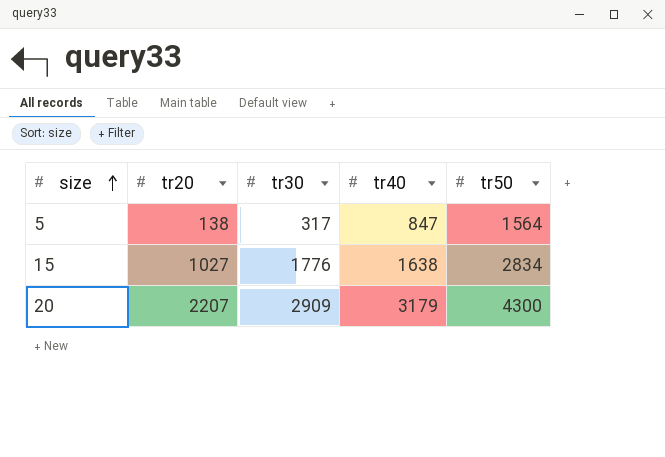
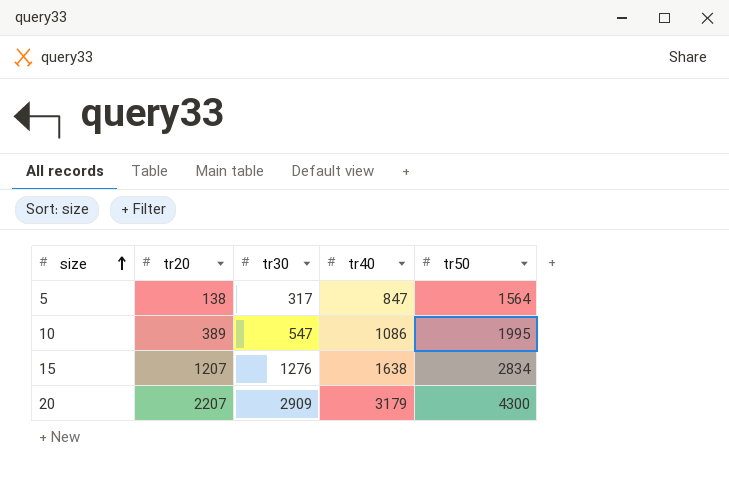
row 10: none -> 389 | 547 | 1086 | 1995
15 | tr20: 1027 -> 1207
15 | tr30: 1776 -> 1276

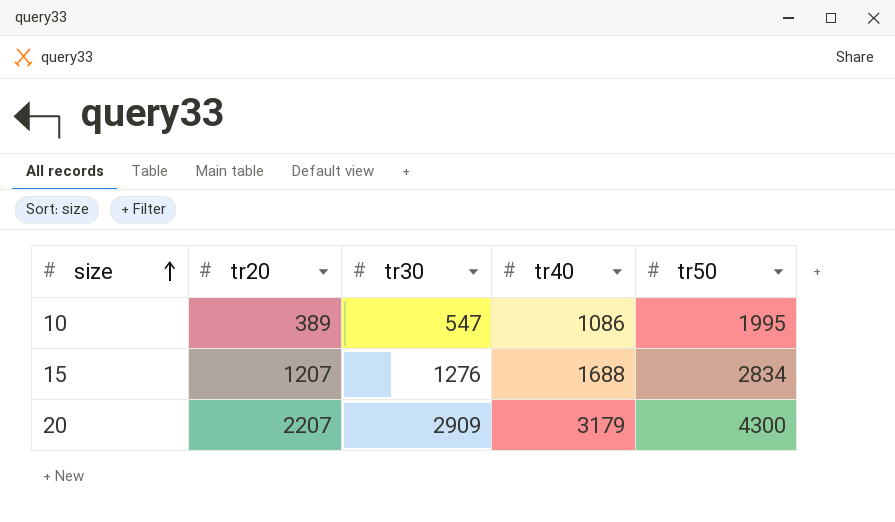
row 5: 138 | 317 | 847 | 1564 -> none
15 | tr40: 1638 -> 1688

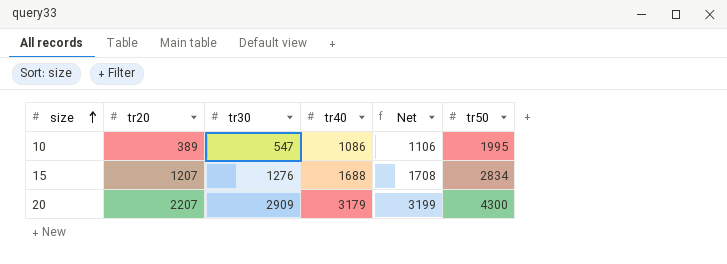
column Net | formula: none -> [tr40] + 20

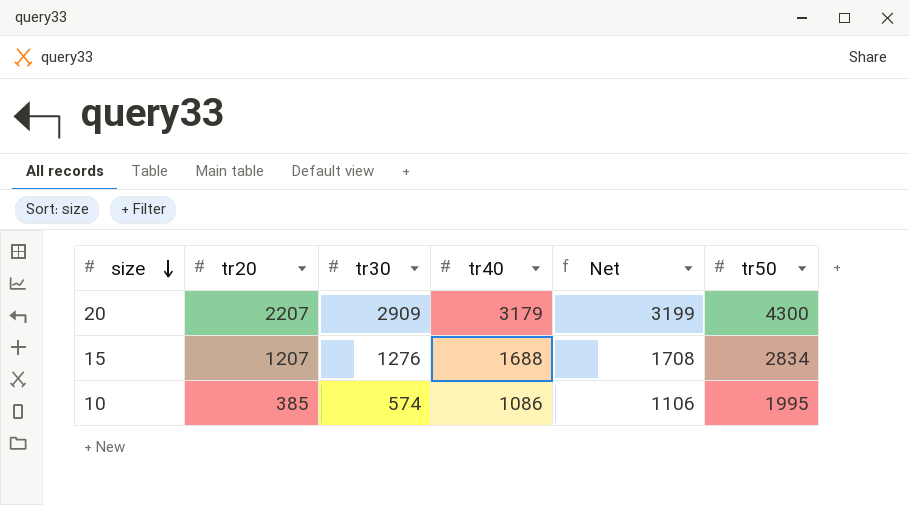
row order: size ascending -> size descending
10 | tr20: 389 -> 385
10 | tr30: 547 -> 574

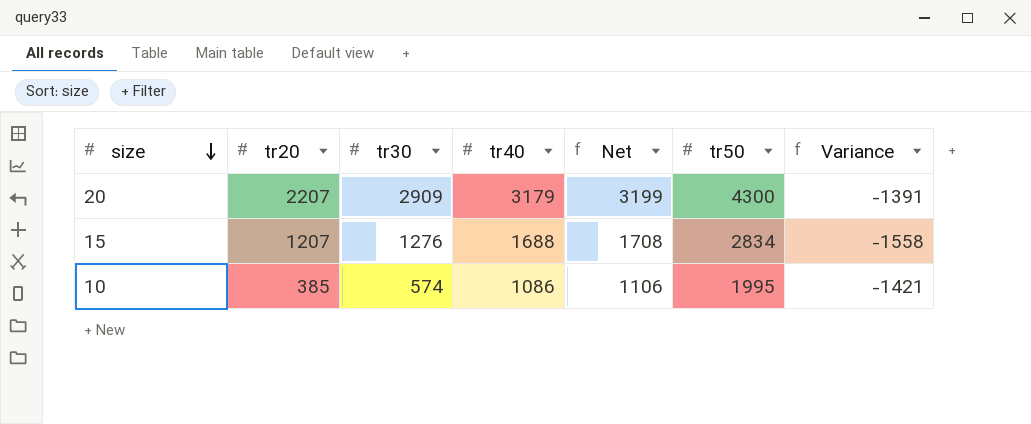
column Variance | formula: none -> [tr30] - [tr50]

